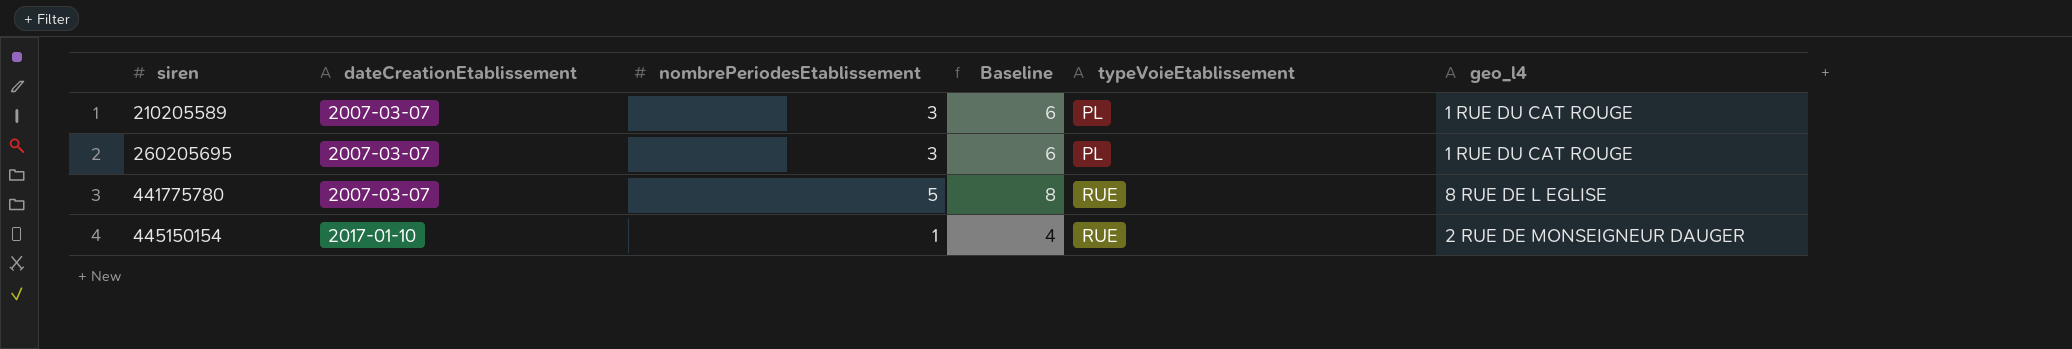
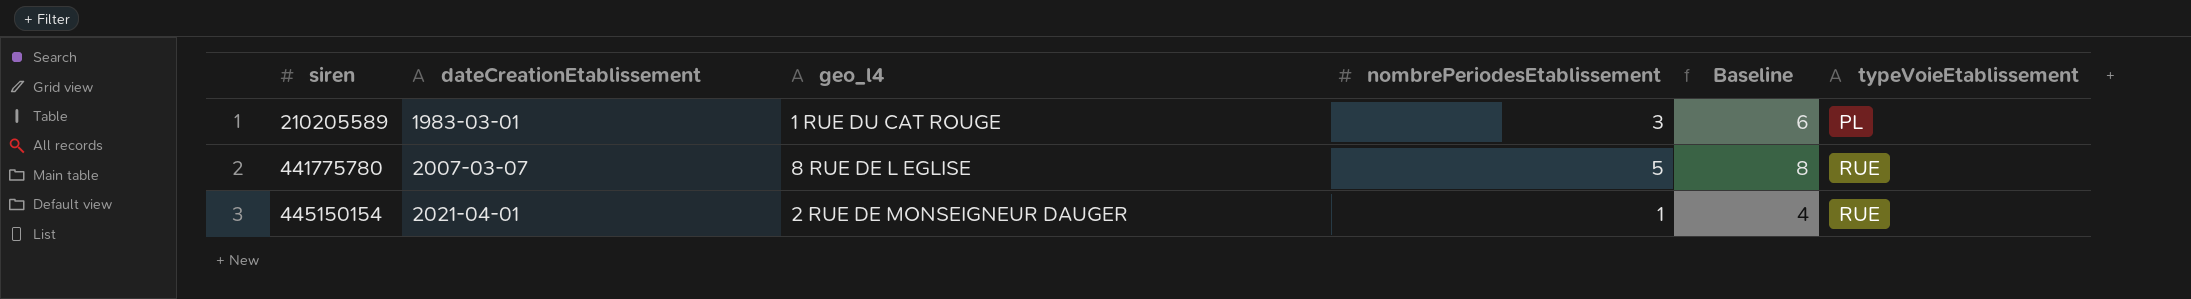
column geo_l4 | position: 6 -> 3
row 260205695: 2007-03-07 | 3 | 6 | PL | 1 RUE DU CAT ROUGE -> none
210205589 | dateCreationEtablissement: 2007-03-07 -> 1983-03-01
445150154 | dateCreationEtablissement: 2017-01-10 -> 2021-04-01

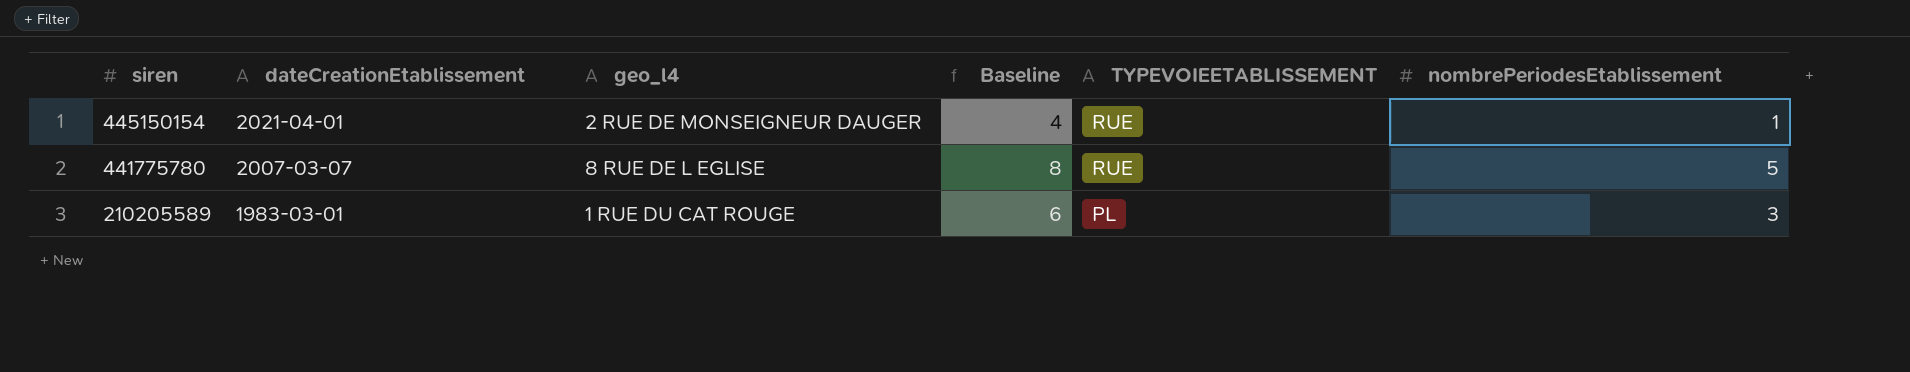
row order: siren ascending -> siren descending
column name: typeVoieEtablissement -> TYPEVOIEETABLISSEMENT
column nombrePeriodesEtablissement | position: 4 -> 6

